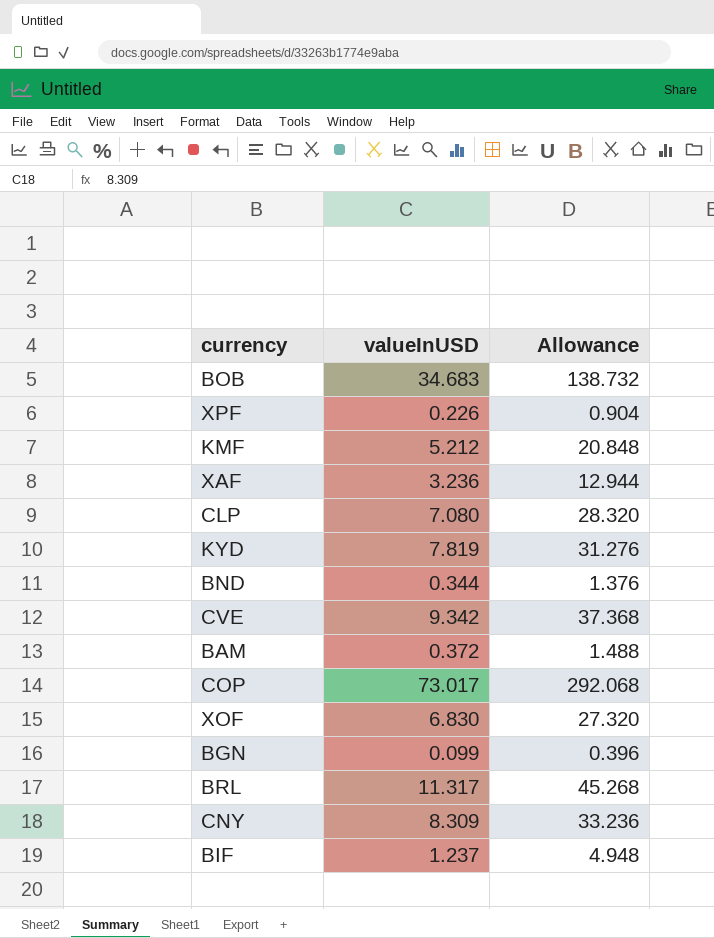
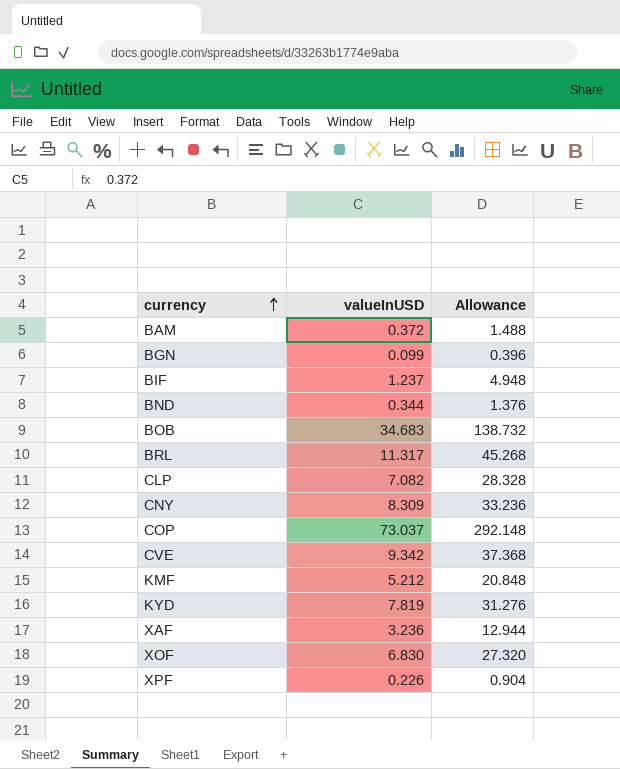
row order: none -> currency ascending
CLP | valueInUSD: 7.080 -> 7.082
CLP | Allowance: 28.320 -> 28.328
COP | valueInUSD: 73.017 -> 73.037
COP | Allowance: 292.068 -> 292.148

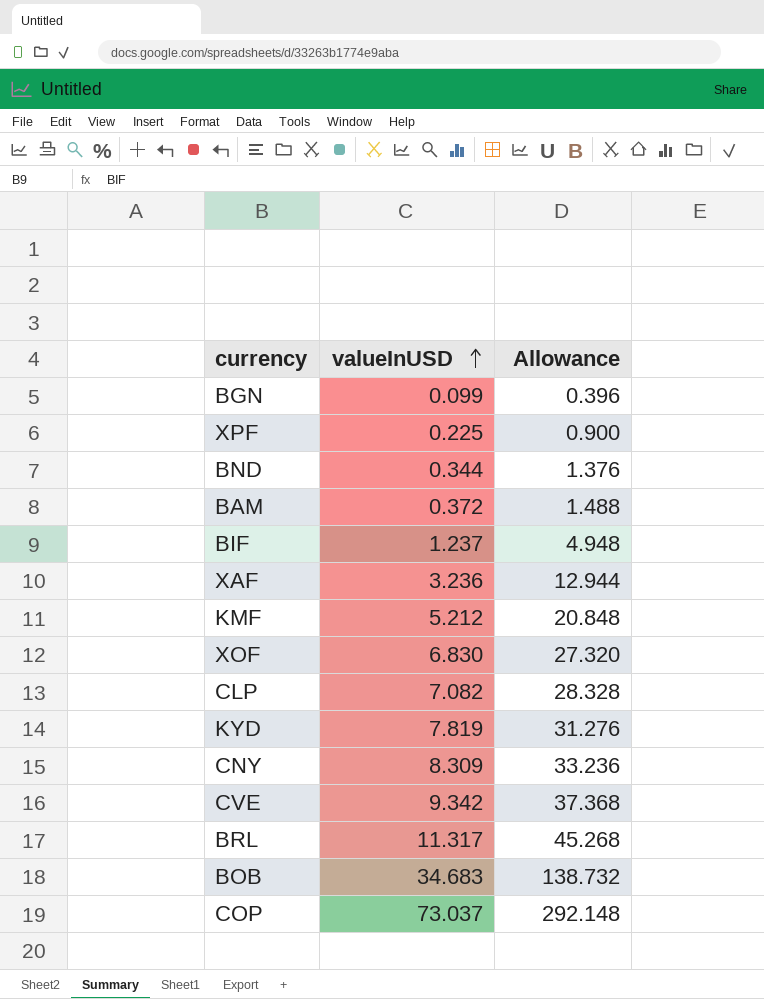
row order: currency ascending -> valueInUSD ascending
XPF | valueInUSD: 0.226 -> 0.225
XPF | Allowance: 0.904 -> 0.900

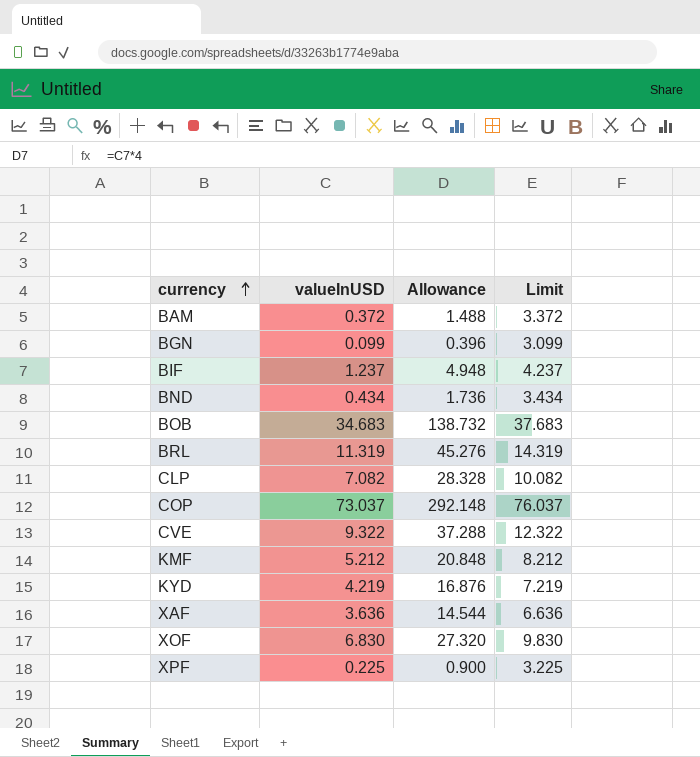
row order: valueInUSD ascending -> currency ascending
column Limit | formula: none -> [valueInUSD] + 3
row CNY: 8.309 | 33.236 -> none
BND | valueInUSD: 0.344 -> 0.434
BND | Allowance: 1.376 -> 1.736
BRL | valueInUSD: 11.317 -> 11.319
BRL | Allowance: 45.268 -> 45.276
CVE | valueInUSD: 9.342 -> 9.322
CVE | Allowance: 37.368 -> 37.288
KYD | valueInUSD: 7.819 -> 4.219
KYD | Allowance: 31.276 -> 16.876
XAF | valueInUSD: 3.236 -> 3.636
XAF | Allowance: 12.944 -> 14.544

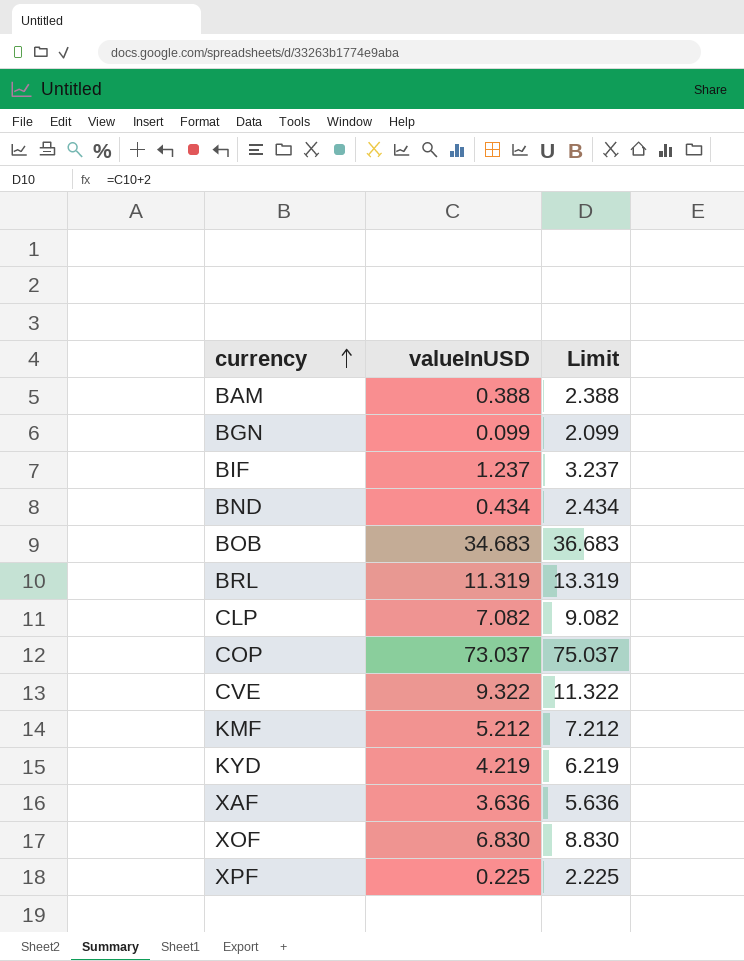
column Allowance | formula: [valueInUSD] * 4 -> none
column Limit | formula: [valueInUSD] + 3 -> [valueInUSD] + 2
BAM | valueInUSD: 0.372 -> 0.388

